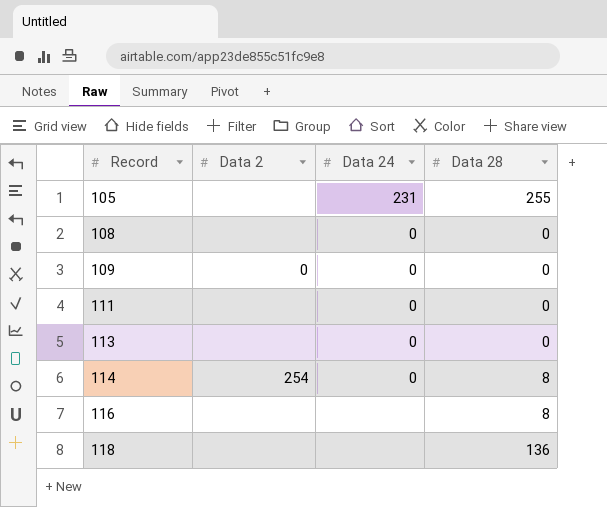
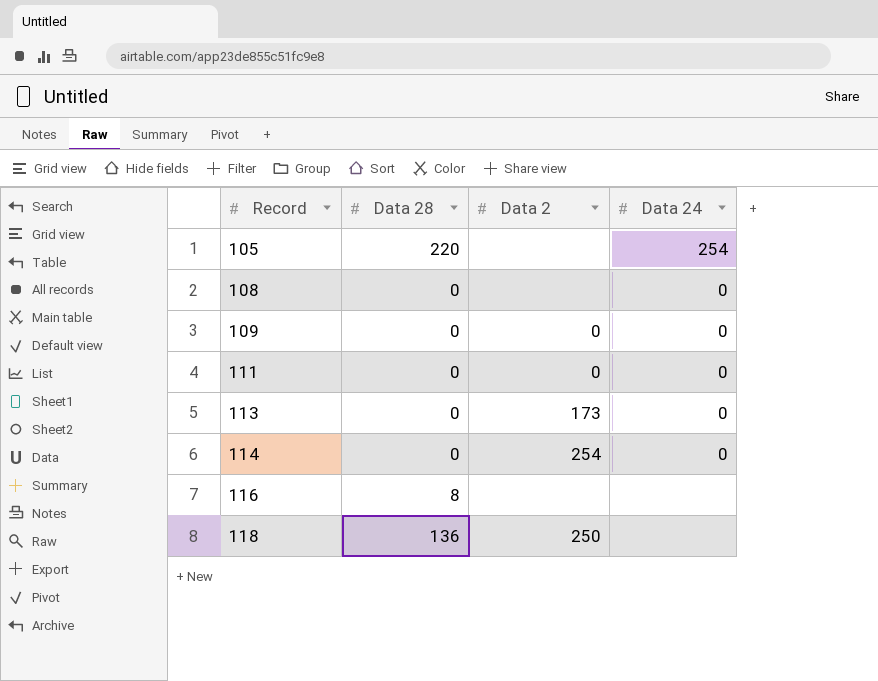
column Data 28 | position: 4 -> 2
105 | Data 28: 255 -> 220
105 | Data 24: 231 -> 254
111 | Data 2: none -> 0
113 | Data 2: none -> 173
114 | Data 28: 8 -> 0
118 | Data 2: none -> 250

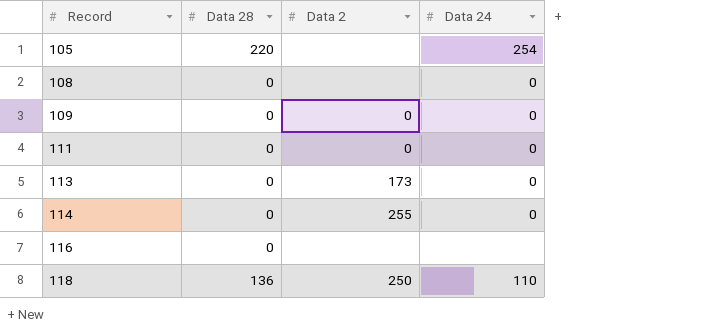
114 | Data 2: 254 -> 255
116 | Data 28: 8 -> 0
118 | Data 24: none -> 110

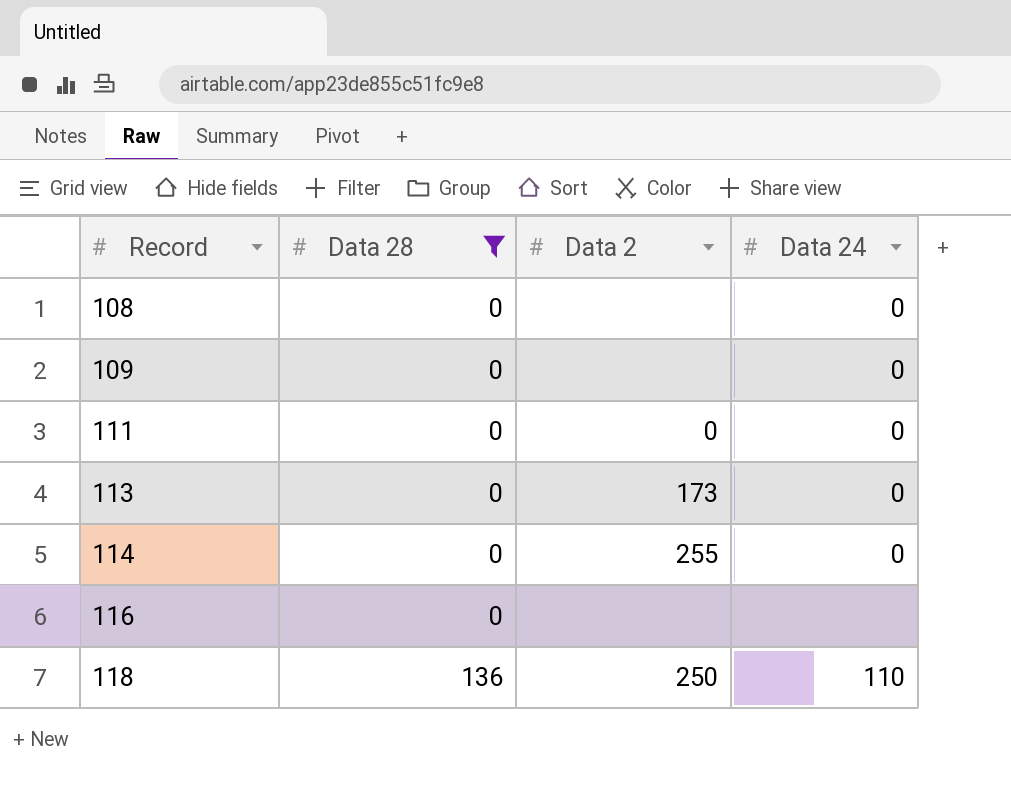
filter: none -> Data 28 != 220
109 | Data 2: 0 -> none

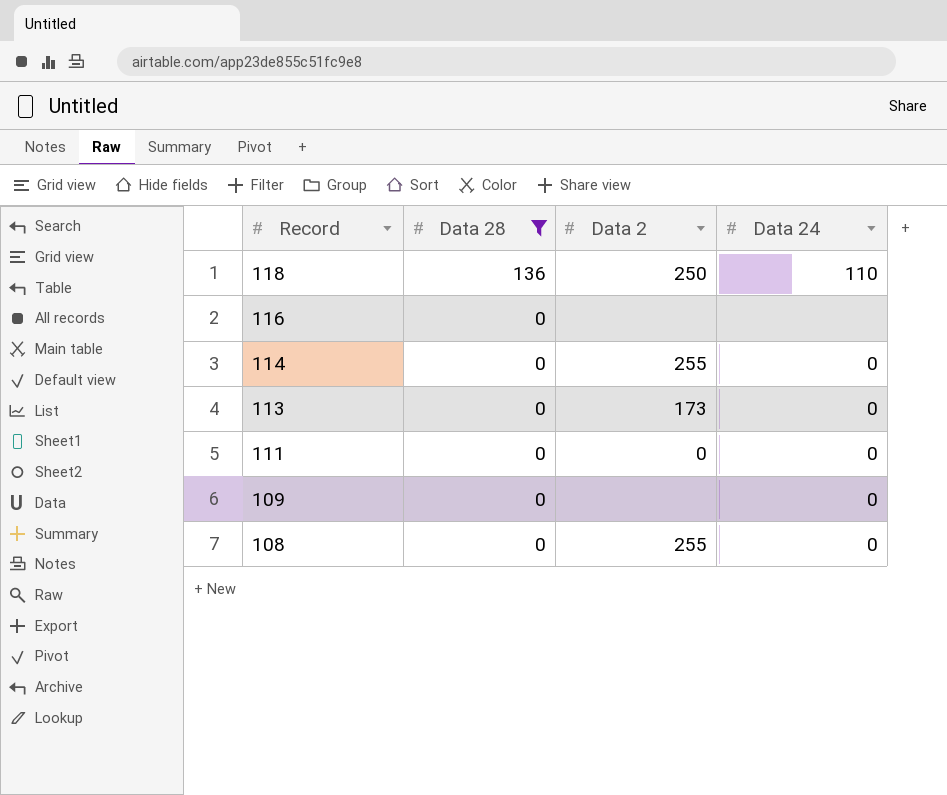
row order: Record ascending -> Record descending
108 | Data 2: none -> 255

